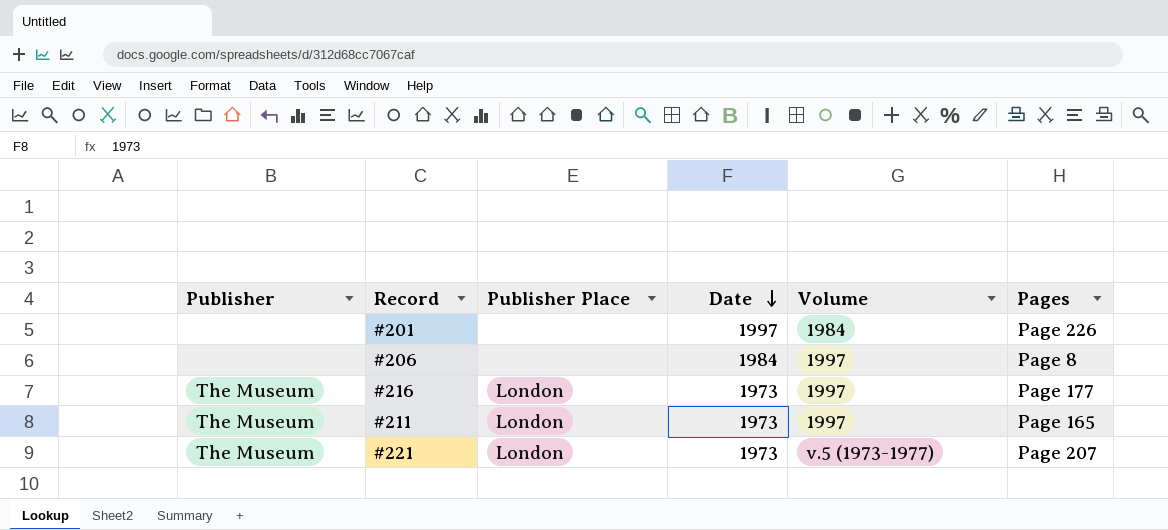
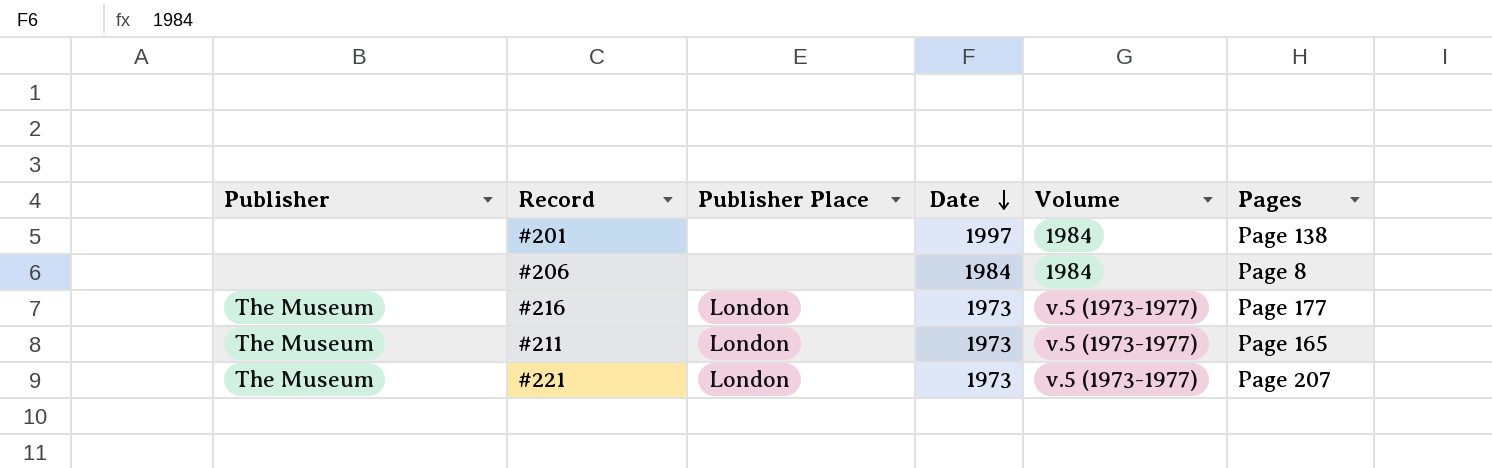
#201 | Pages: Page 226 -> Page 138
#206 | Volume: 1997 -> 1984
#216 | Volume: 1997 -> v.5 (1973-1977)
#211 | Volume: 1997 -> v.5 (1973-1977)

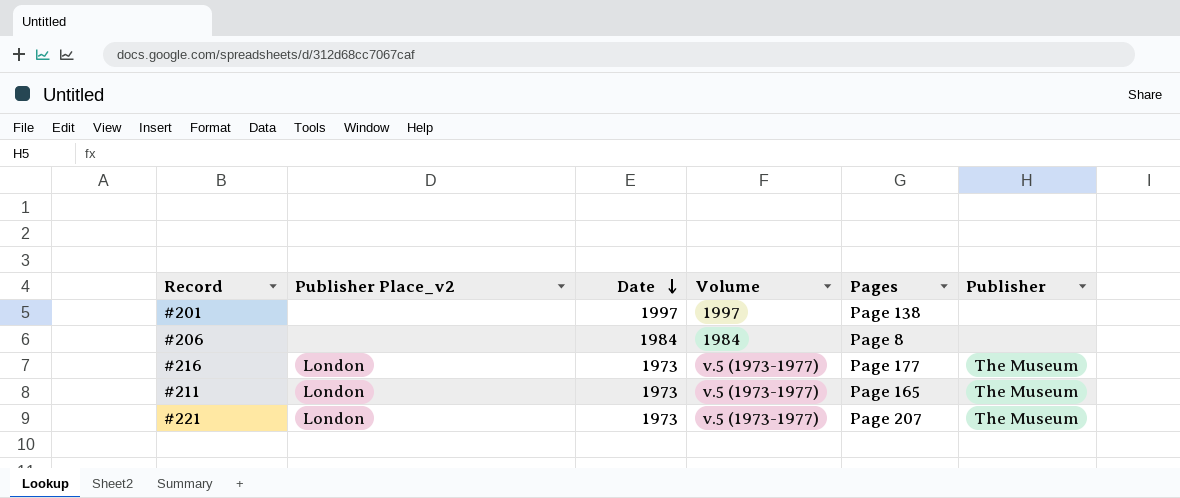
column name: Publisher Place -> Publisher Place_v2
column Publisher | position: 1 -> 6
#201 | Volume: 1984 -> 1997

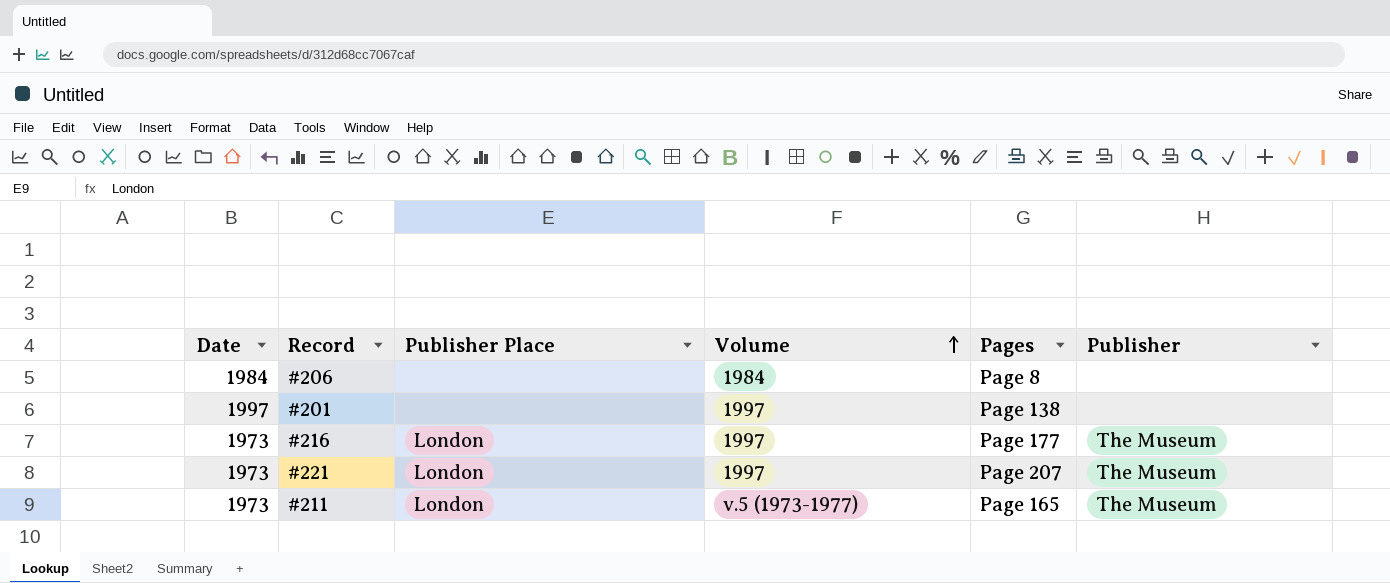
row order: Date descending -> Volume ascending
column Date | position: 3 -> 1
column name: Publisher Place_v2 -> Publisher Place
#216 | Volume: v.5 (1973-1977) -> 1997
#221 | Volume: v.5 (1973-1977) -> 1997

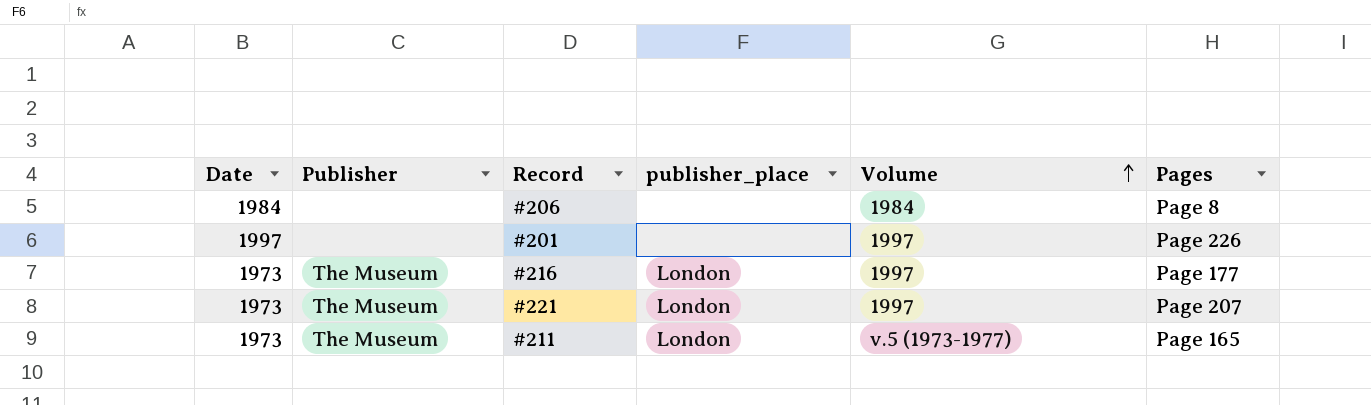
column Publisher | position: 6 -> 2
column name: Publisher Place -> publisher_place
#201 | Pages: Page 138 -> Page 226

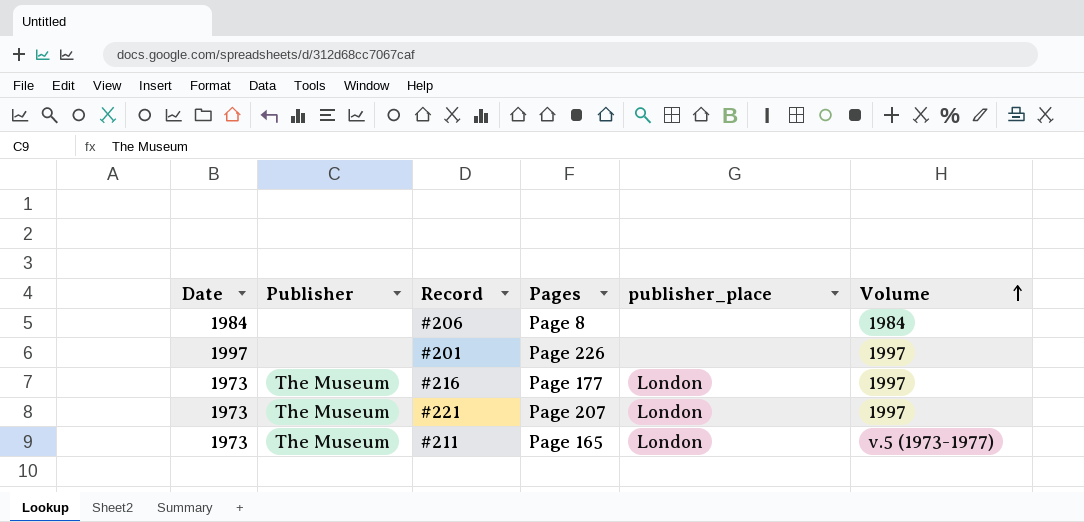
column Pages | position: 6 -> 4

